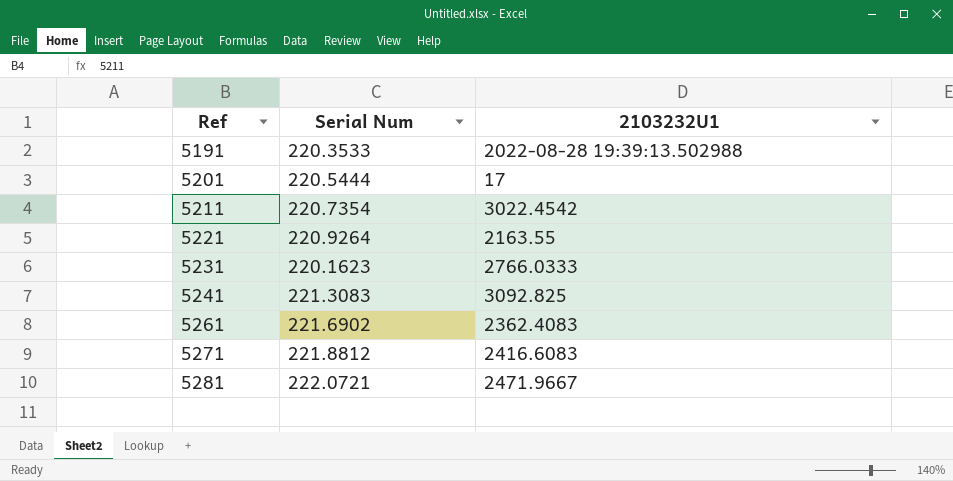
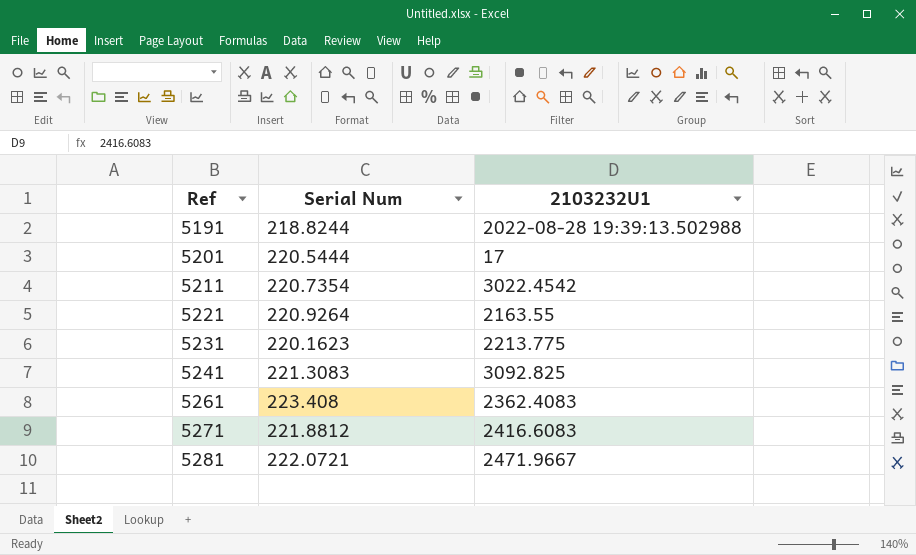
5191 | Serial Num: 220.3533 -> 218.8244
5231 | 2103232U1: 2766.0333 -> 2213.775
5261 | Serial Num: 221.6902 -> 223.408

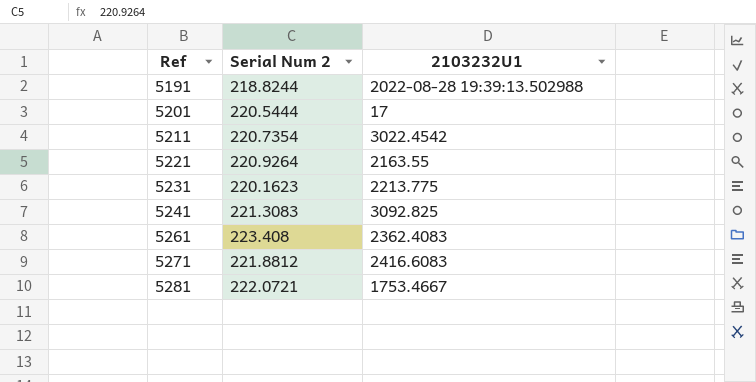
column name: Serial Num -> Serial Num 2
5281 | 2103232U1: 2471.9667 -> 1753.4667

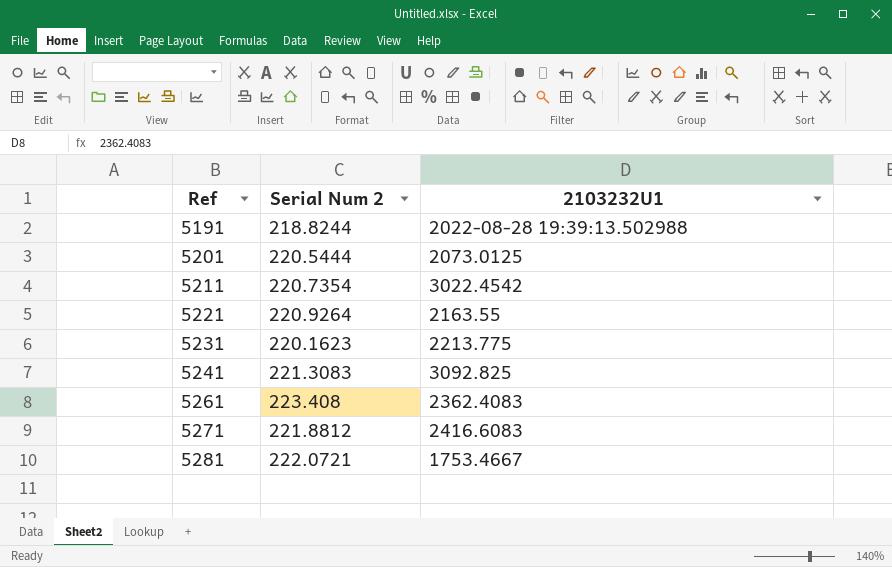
5201 | 2103232U1: 17 -> 2073.0125

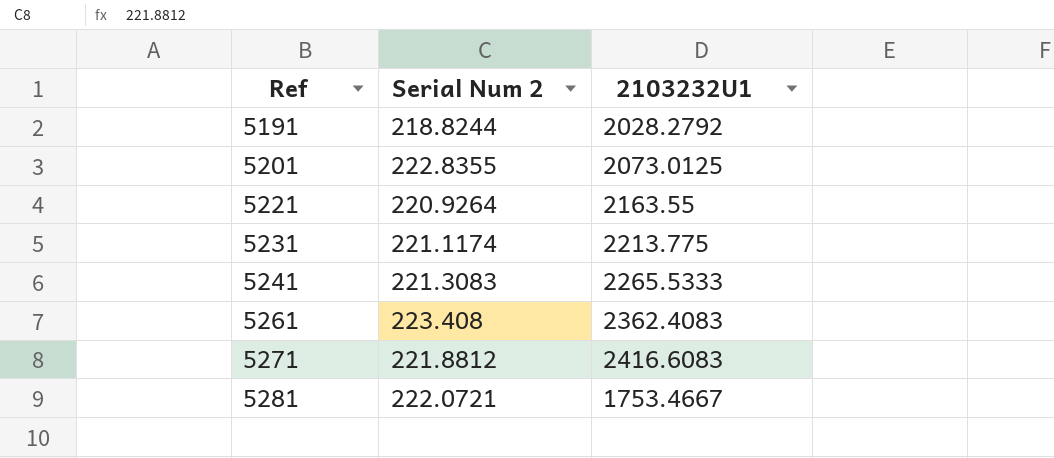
row 5211: 220.7354 | 3022.4542 -> none
5191 | 2103232U1: 2022-08-28 19:39:13.502988 -> 2028.2792
5201 | Serial Num 2: 220.5444 -> 222.8355
5231 | Serial Num 2: 220.1623 -> 221.1174
5241 | 2103232U1: 3092.825 -> 2265.5333

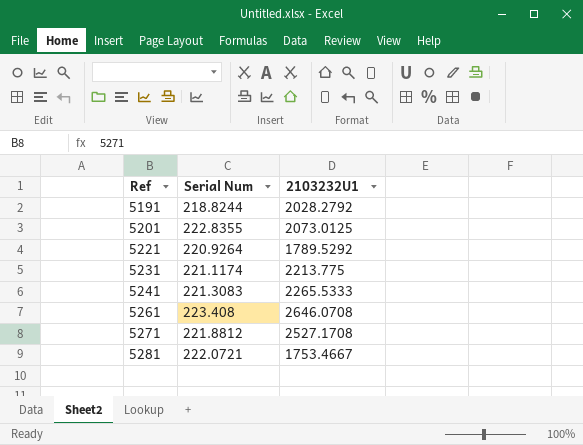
column name: Serial Num 2 -> Serial Num
5221 | 2103232U1: 2163.55 -> 1789.5292
5261 | 2103232U1: 2362.4083 -> 2646.0708
5271 | 2103232U1: 2416.6083 -> 2527.1708

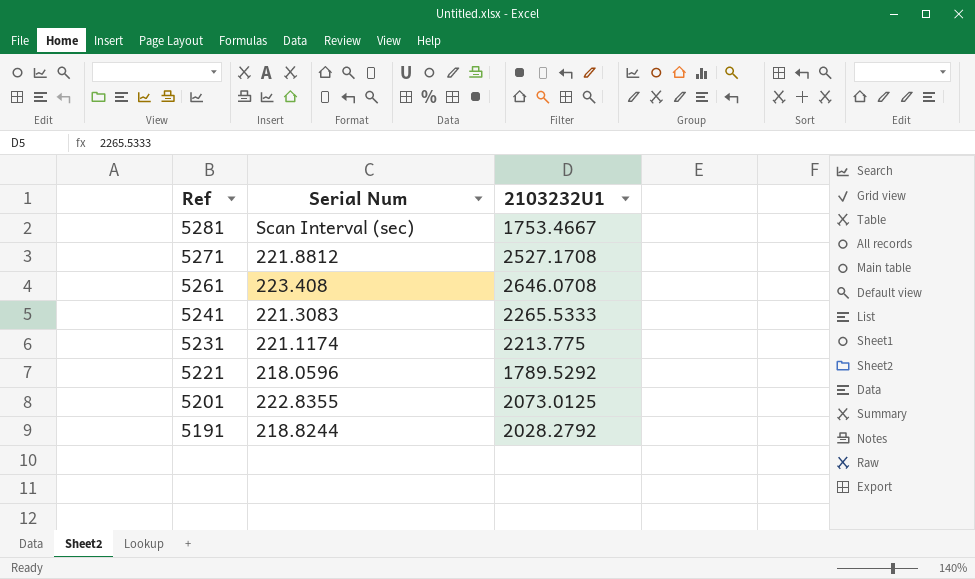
row order: Ref ascending -> Ref descending
5281 | Serial Num: 222.0721 -> Scan Interval (sec)
5221 | Serial Num: 220.9264 -> 218.0596

